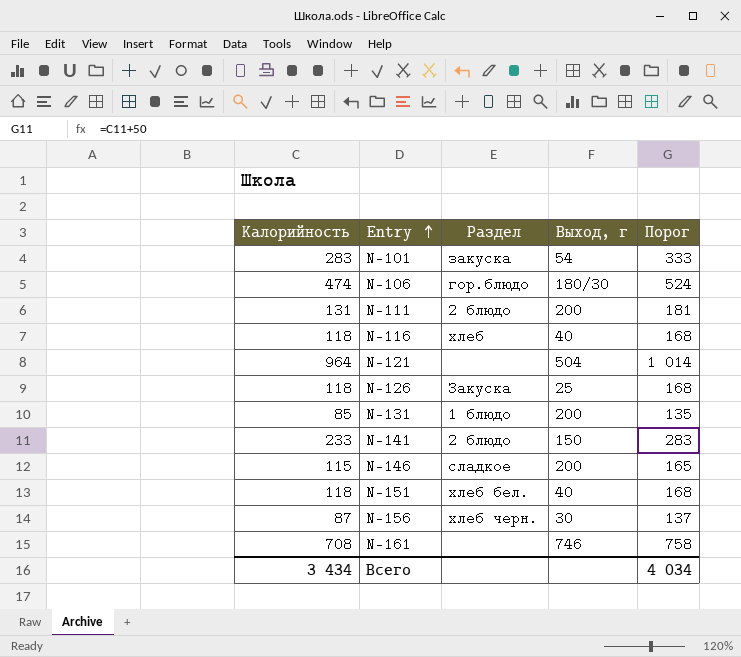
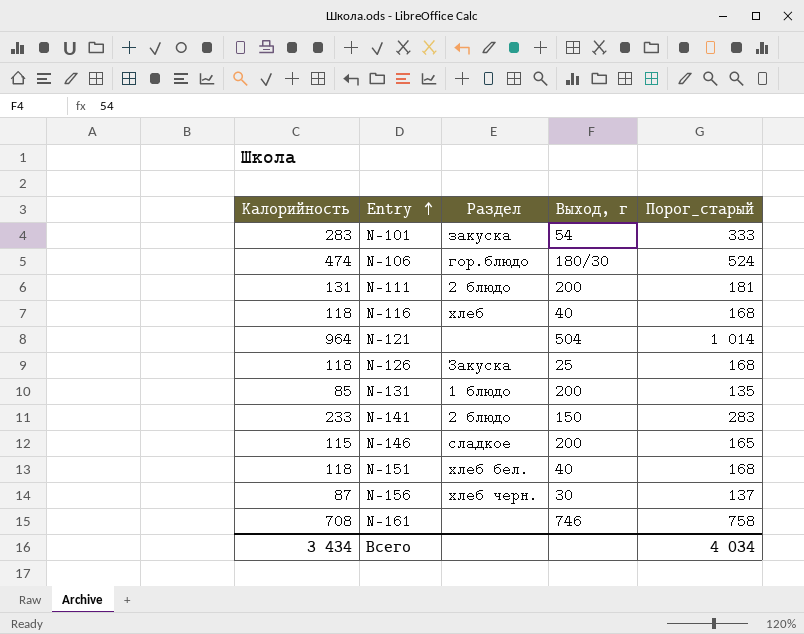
column name: Порог -> Порог_старый

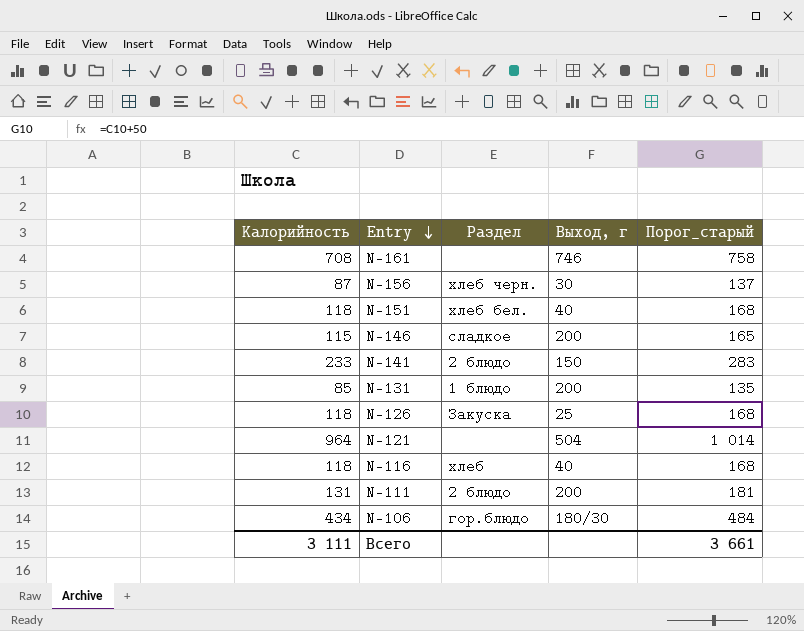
row order: Entry ascending -> Entry descending
row N-101: 283 | закуска | 54 | 333 -> none
N-106 | Калорийность: 474 -> 434
N-106 | Порог_старый: 524 -> 484
Всего | Калорийность: 3 434 -> 3 111
Всего | Порог_старый: 4 034 -> 3 661

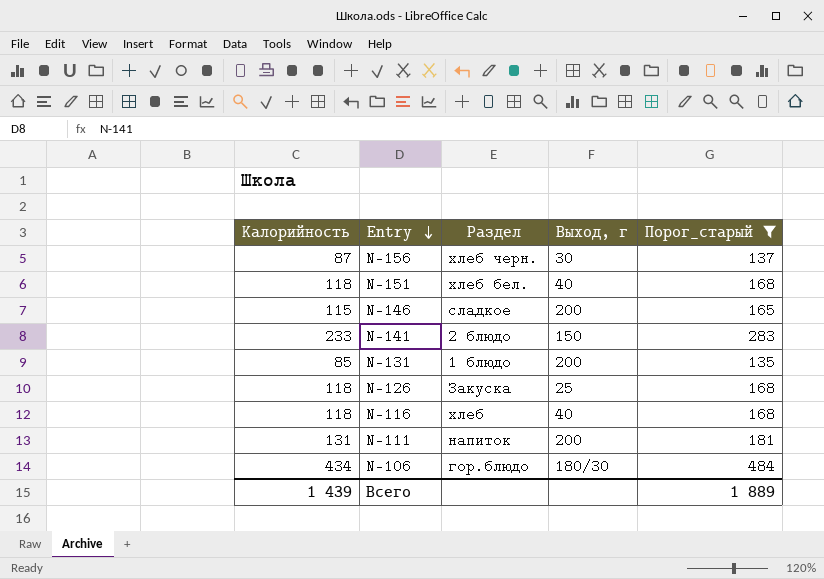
filter: none -> Порог_старый <= 484
N-111 | Раздел: 2 блюдо -> напиток
Всего | Калорийность: 3 111 -> 1 439
Всего | Порог_старый: 3 661 -> 1 889

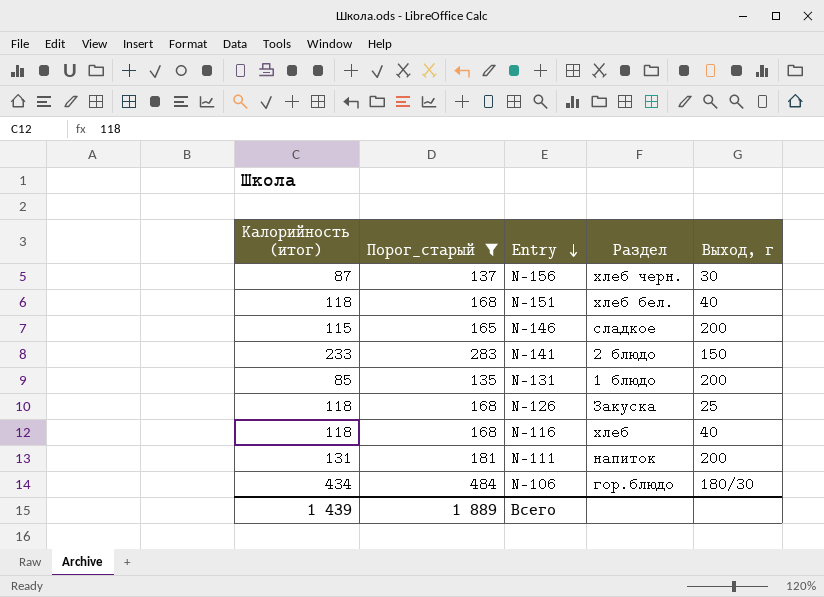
column name: Калорийность -> Калорийность (итог)
column Порог_старый | position: 5 -> 2

